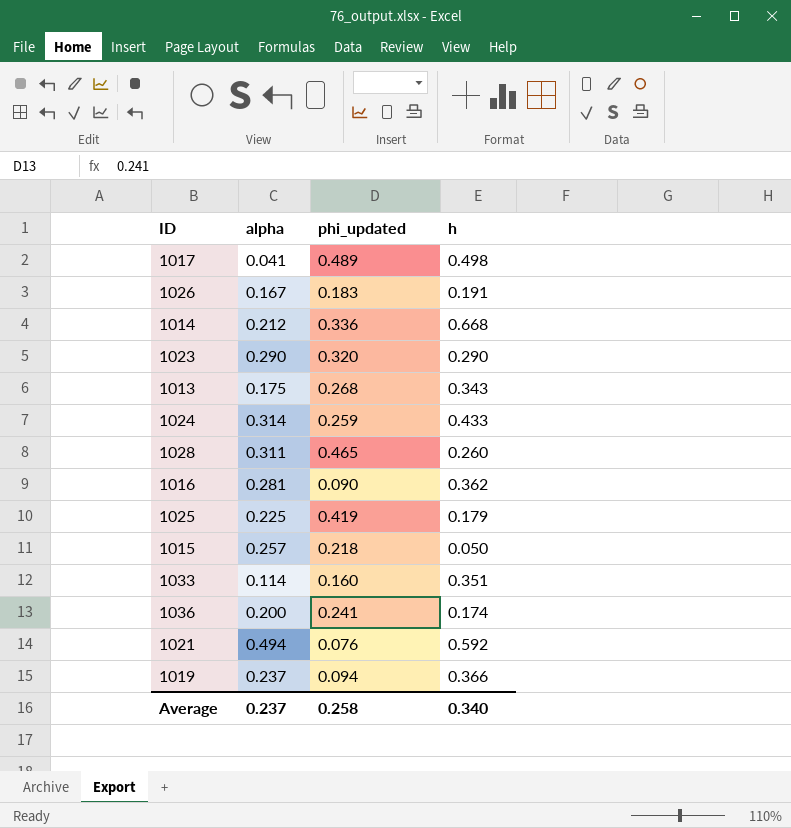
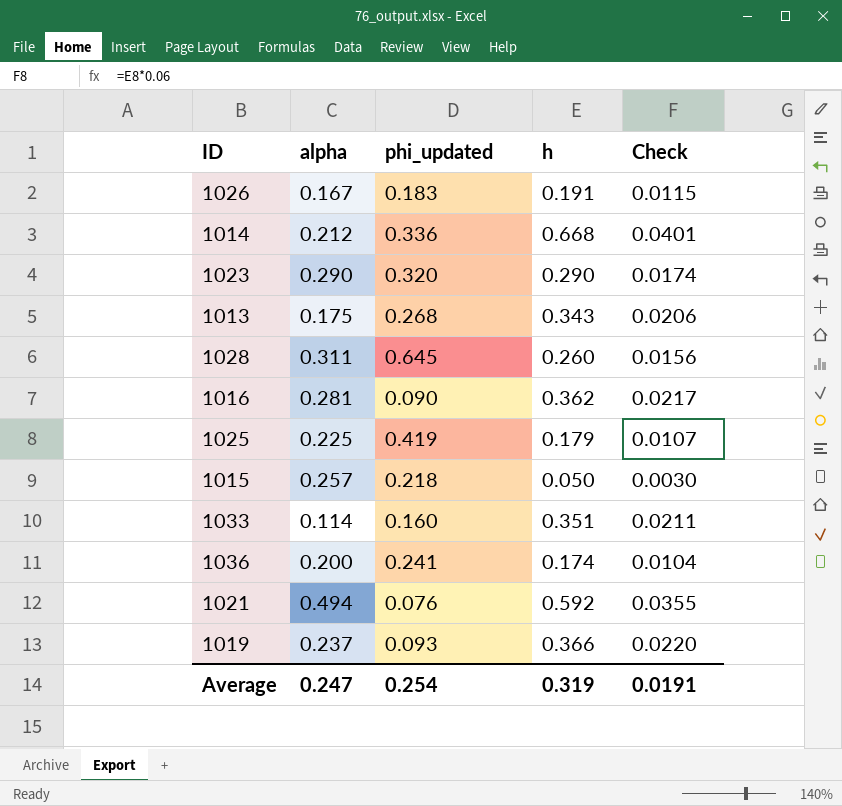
column Check | formula: none -> [h] * 0.06
row 1017: 0.041 | 0.489 | 0.498 -> none
row 1024: 0.314 | 0.259 | 0.433 -> none
1028 | phi_updated: 0.465 -> 0.645
1019 | phi_updated: 0.094 -> 0.093
Average | alpha: 0.237 -> 0.247
Average | phi_updated: 0.258 -> 0.254
Average | h: 0.340 -> 0.319

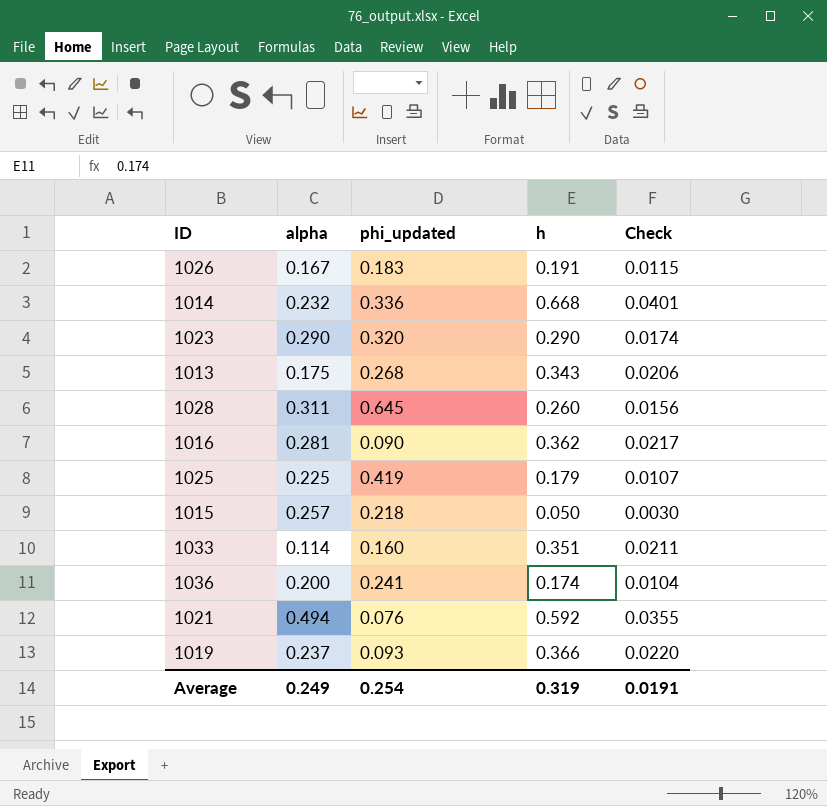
1014 | alpha: 0.212 -> 0.232
Average | alpha: 0.247 -> 0.249

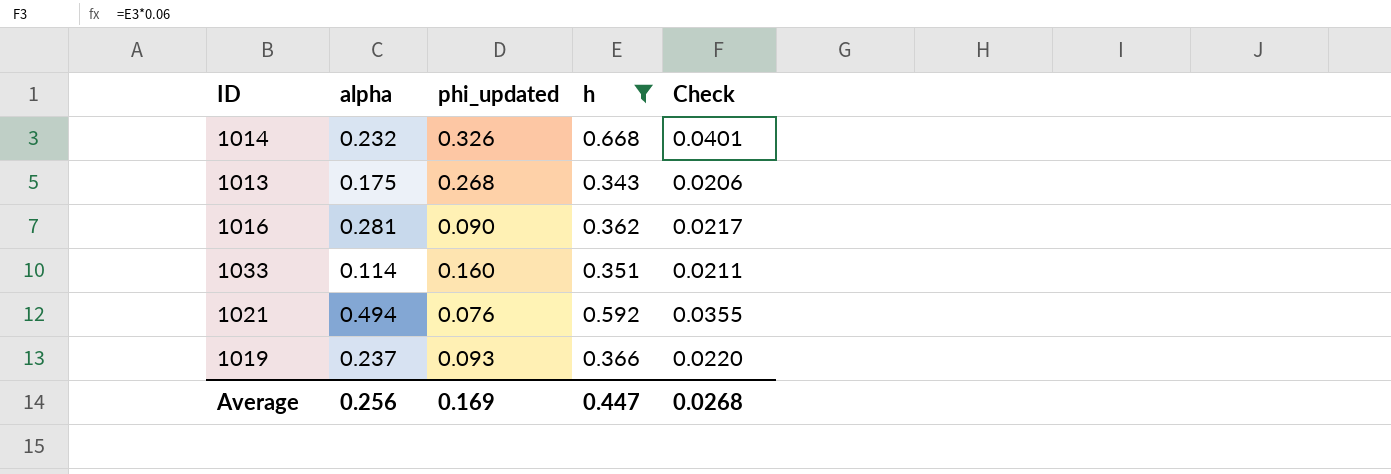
filter: none -> h >= 0.343
1014 | phi_updated: 0.336 -> 0.326
Average | alpha: 0.249 -> 0.256
Average | phi_updated: 0.254 -> 0.169
Average | h: 0.319 -> 0.447
Average | Check: 0.0191 -> 0.0268

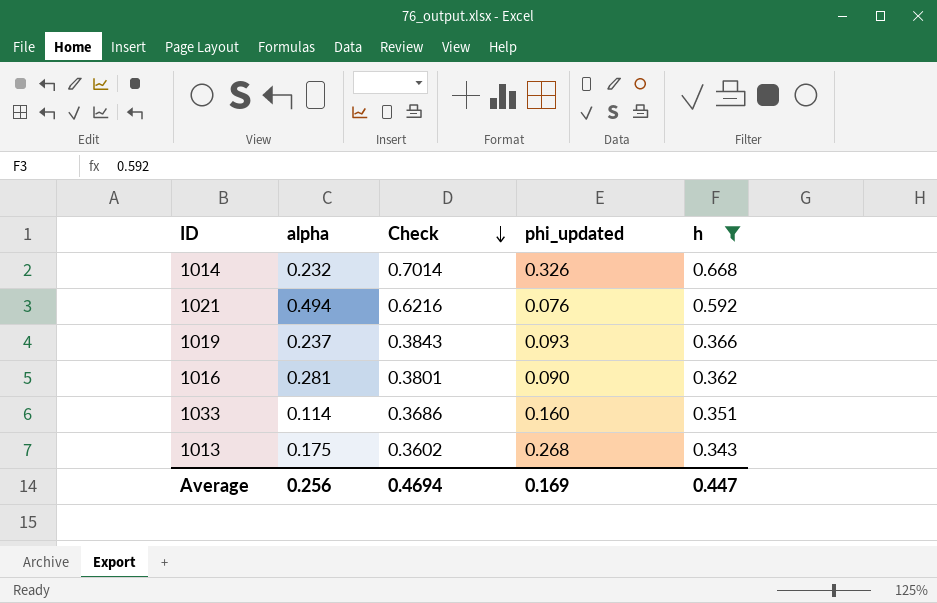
row order: none -> Check descending
column Check | formula: [h] * 0.06 -> [h] * 1.05
column Check | position: 5 -> 3
Average | Check: 0.0268 -> 0.4694

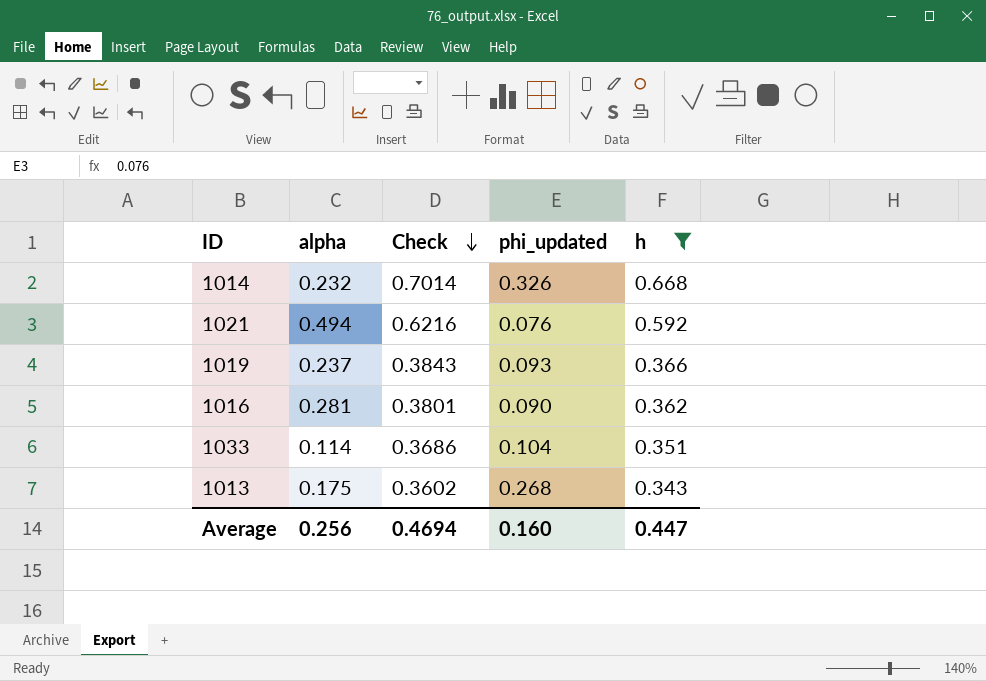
1033 | phi_updated: 0.160 -> 0.104
Average | phi_updated: 0.169 -> 0.160

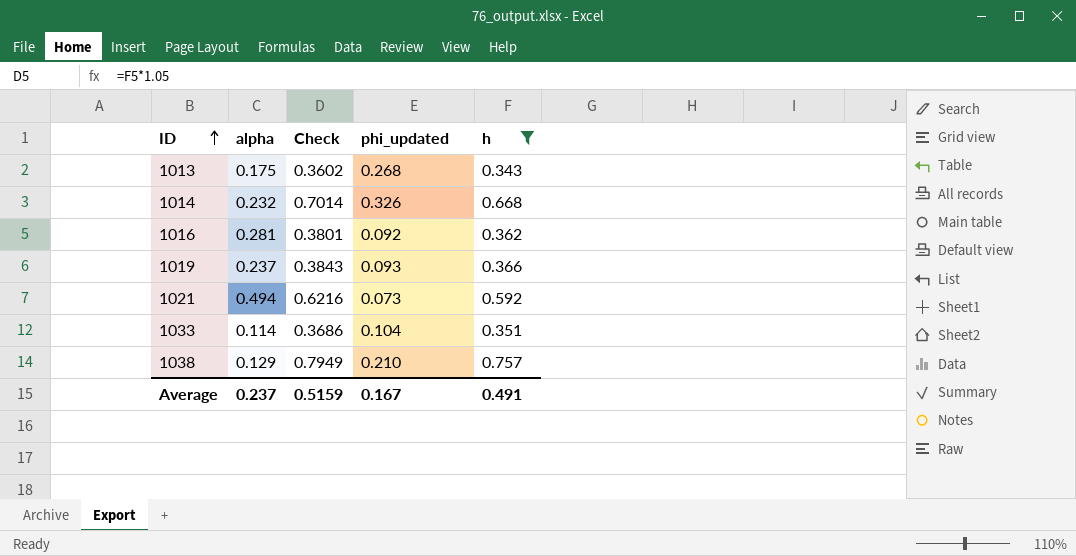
row order: Check descending -> ID ascending
1016 | phi_updated: 0.090 -> 0.092
1021 | phi_updated: 0.076 -> 0.073
row 1038: none -> 0.129 | 0.7949 | 0.210 | 0.757
Average | alpha: 0.256 -> 0.237
Average | Check: 0.4694 -> 0.5159
Average | phi_updated: 0.160 -> 0.167
Average | h: 0.447 -> 0.491

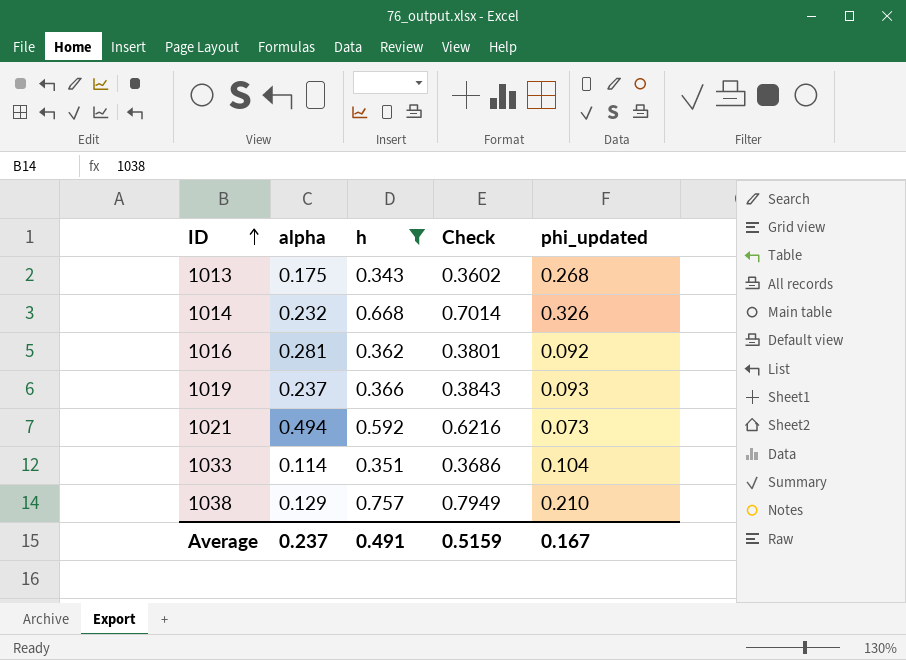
column h | position: 5 -> 3

